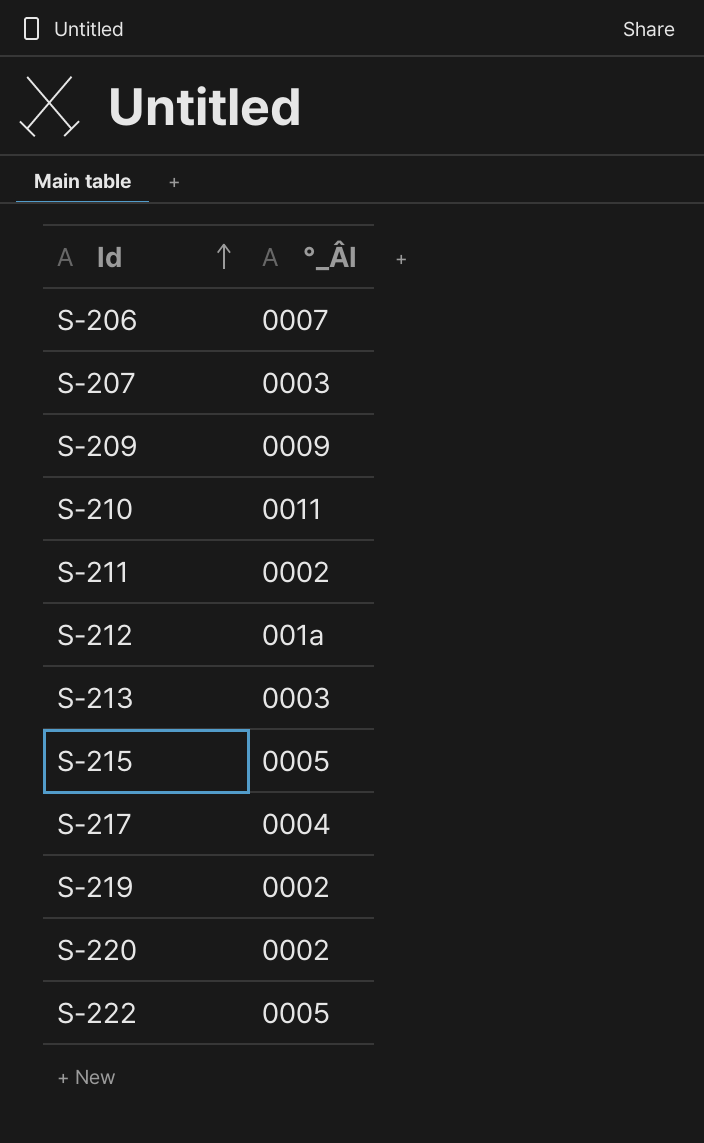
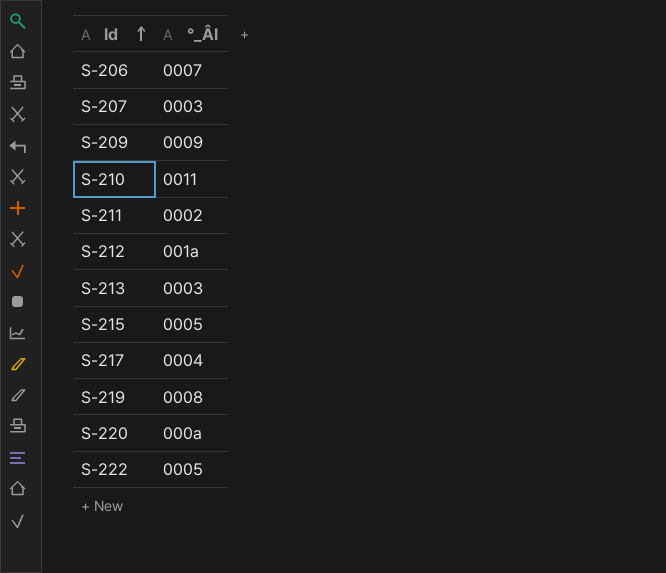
S-219 | °_ÂI: 0002 -> 0008
S-220 | °_ÂI: 0002 -> 000a

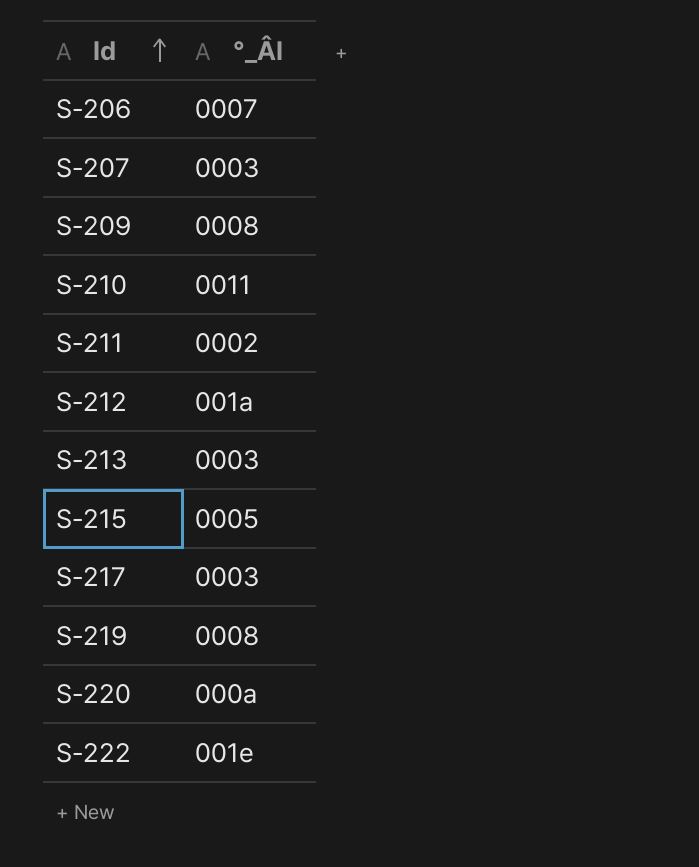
S-209 | °_ÂI: 0009 -> 0008
S-217 | °_ÂI: 0004 -> 0003
S-222 | °_ÂI: 0005 -> 001e

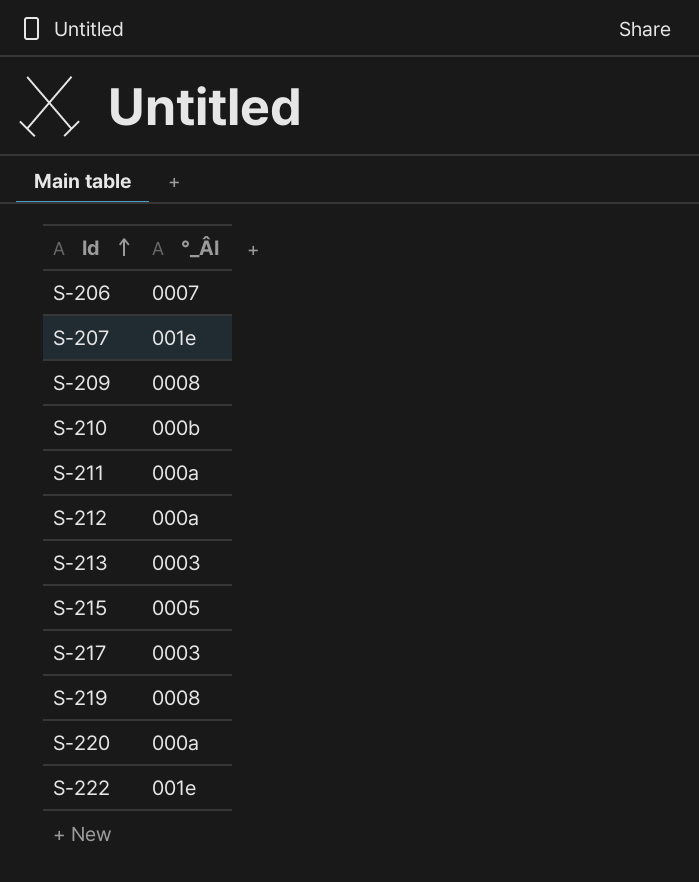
S-207 | °_ÂI: 0003 -> 001e
S-210 | °_ÂI: 0011 -> 000b
S-211 | °_ÂI: 0002 -> 000a
S-212 | °_ÂI: 001a -> 000a

